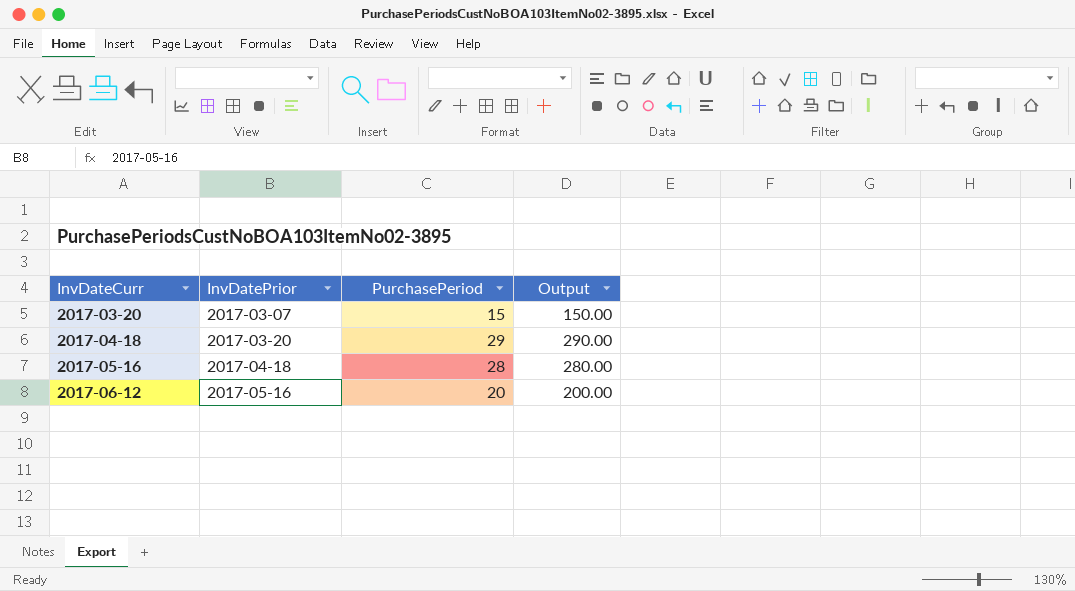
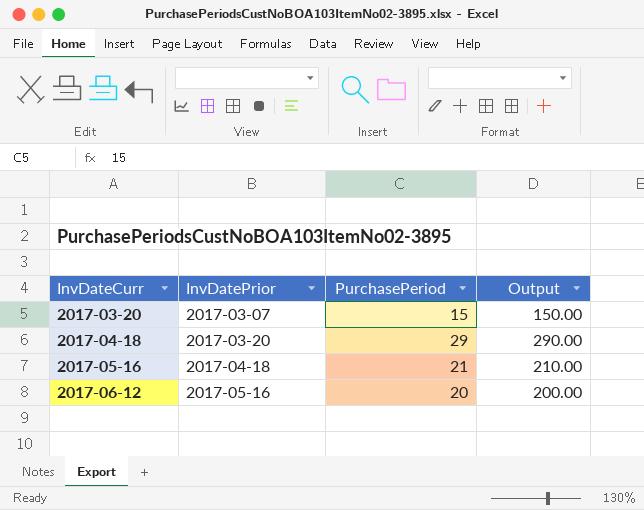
2017-05-16 | PurchasePeriod: 28 -> 21
2017-05-16 | Output: 280.00 -> 210.00

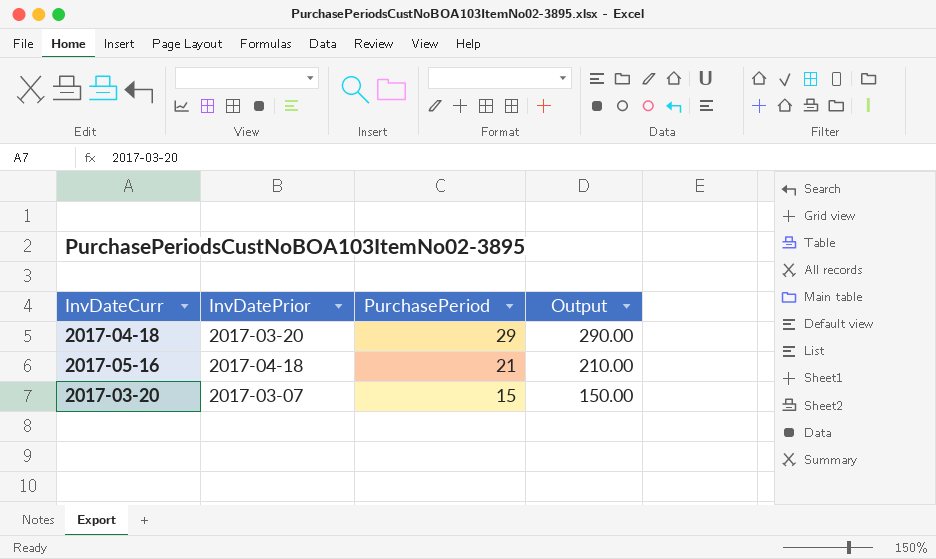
row order: InvDateCurr ascending -> PurchasePeriod descending
row 2017-06-12: 2017-05-16 | 20 | 200.00 -> none

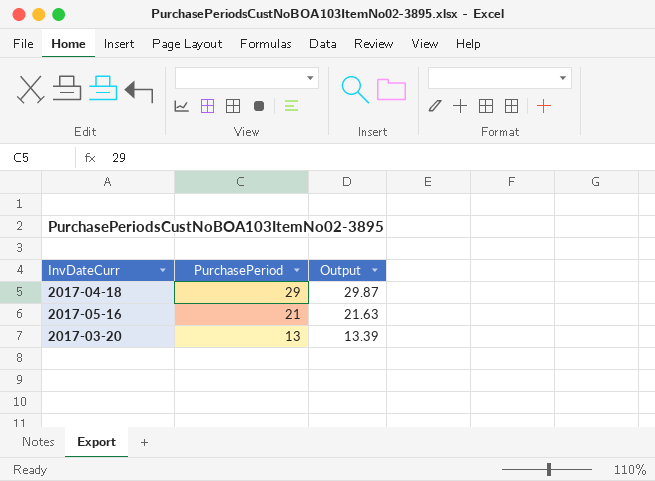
column InvDatePrior | position: 2 -> none
column Output | formula: [PurchasePeriod] * 10 -> [PurchasePeriod] * 1.03
2017-03-20 | PurchasePeriod: 15 -> 13

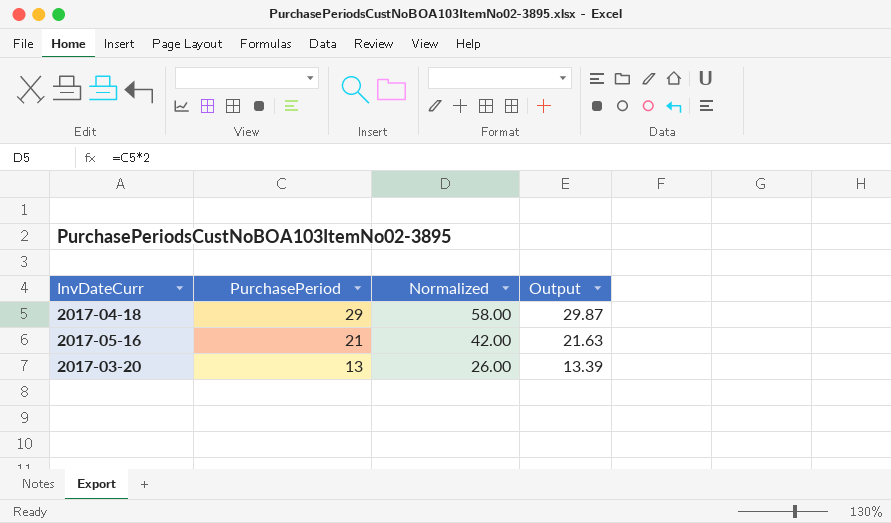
column Normalized | formula: none -> [PurchasePeriod] * 2

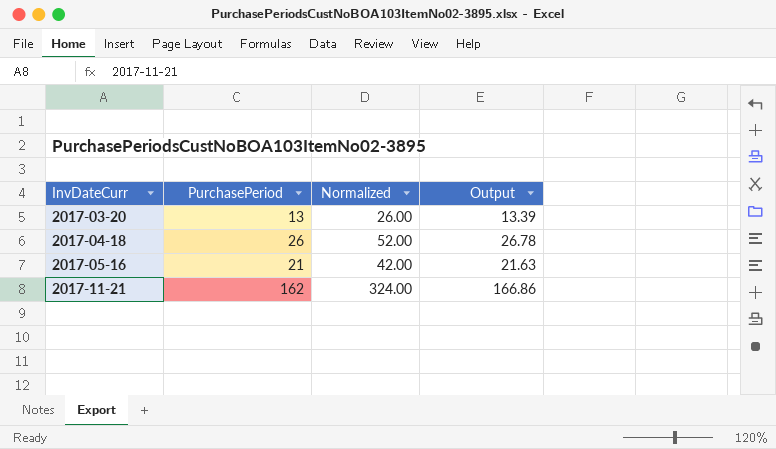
row order: PurchasePeriod descending -> InvDateCurr ascending
2017-04-18 | PurchasePeriod: 29 -> 26
2017-04-18 | Normalized: 58.00 -> 52.00
2017-04-18 | Output: 29.87 -> 26.78
row 2017-11-21: none -> 162 | 324.00 | 166.86

